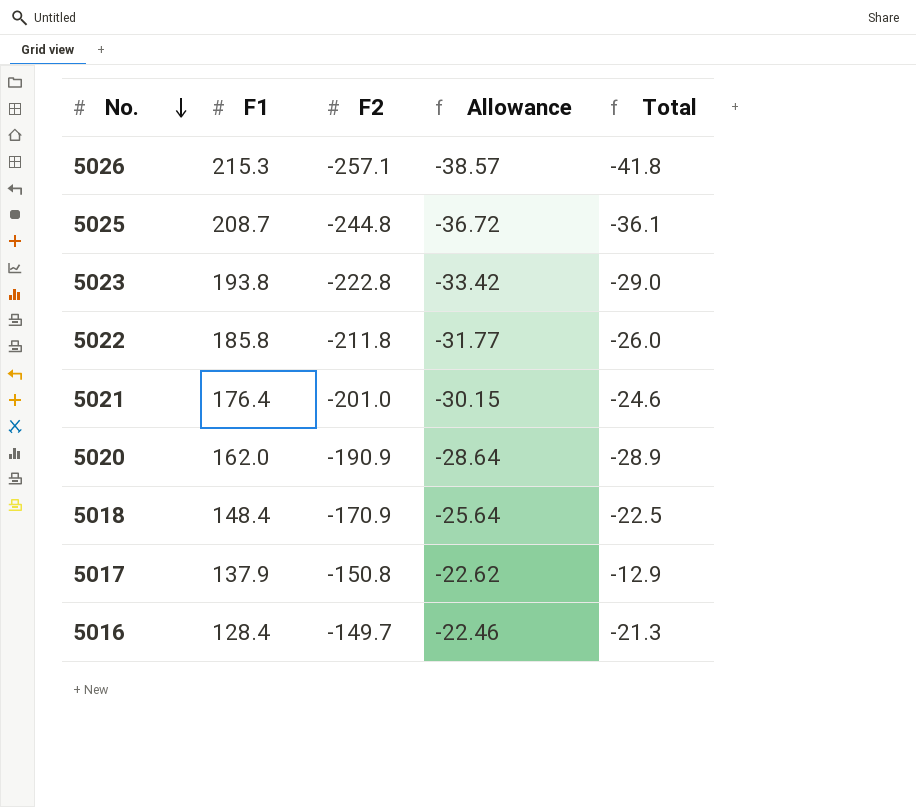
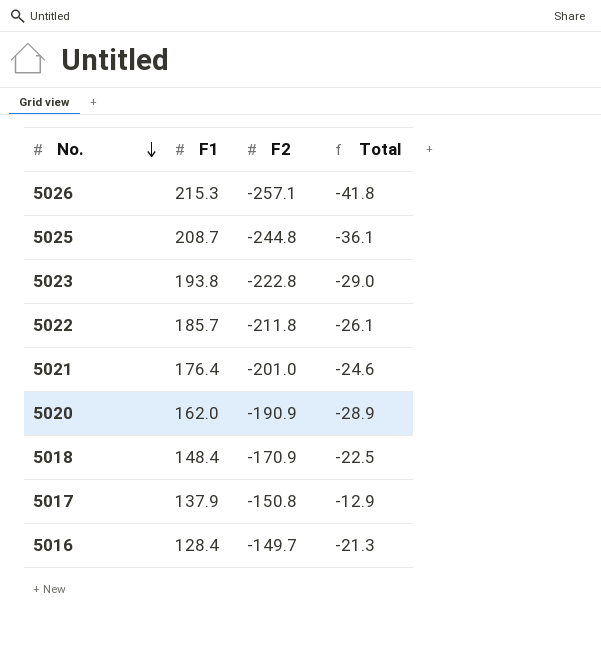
column Allowance | formula: [F2] * 0.15 -> none
5022 | F1: 185.8 -> 185.7
5022 | Total: -26.0 -> -26.1

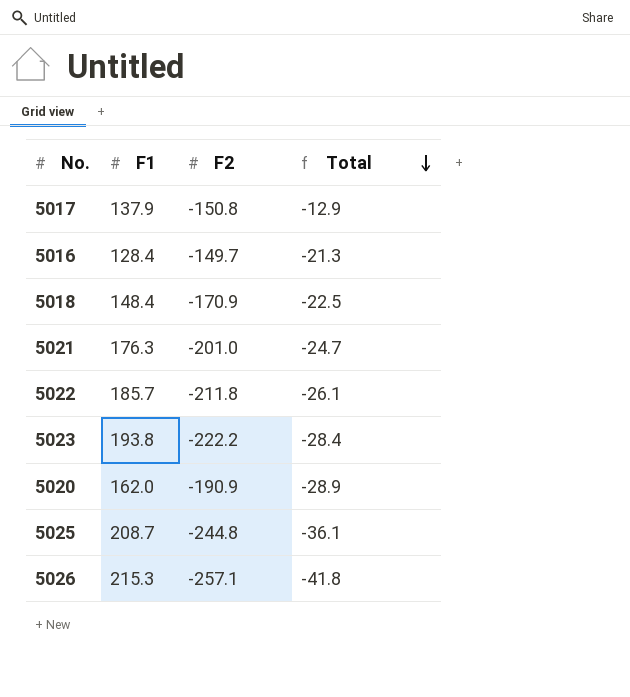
row order: No. descending -> Total descending
5021 | F1: 176.4 -> 176.3
5021 | Total: -24.6 -> -24.7
5023 | F2: -222.8 -> -222.2
5023 | Total: -29.0 -> -28.4

